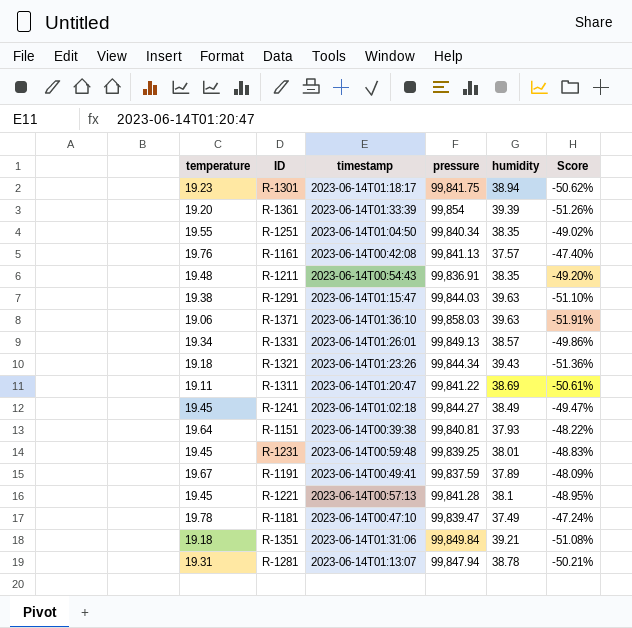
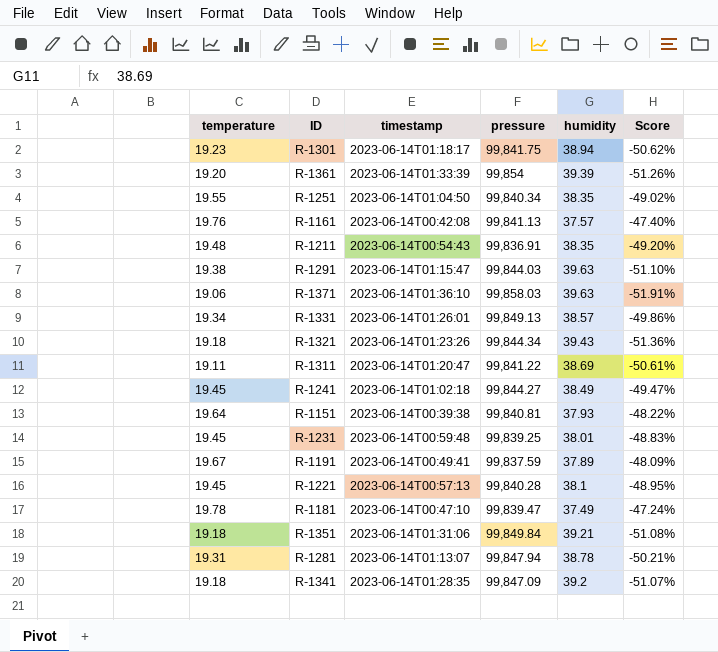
R-1221 | pressure: 99,841.28 -> 99,840.28
row R-1341: none -> 19.18 | 2023-06-14T01:28:35 | 99,847.09 | 39.2 | -51.07%

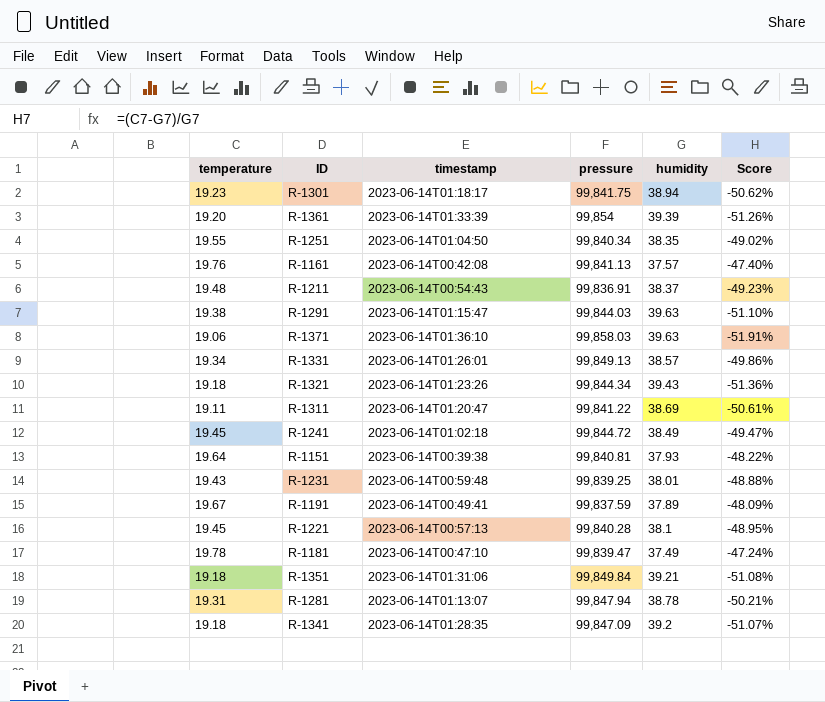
R-1211 | humidity: 38.35 -> 38.37
R-1211 | Score: -49.20% -> -49.23%
R-1241 | pressure: 99,844.27 -> 99,844.72
R-1231 | temperature: 19.45 -> 19.43
R-1231 | Score: -48.83% -> -48.88%

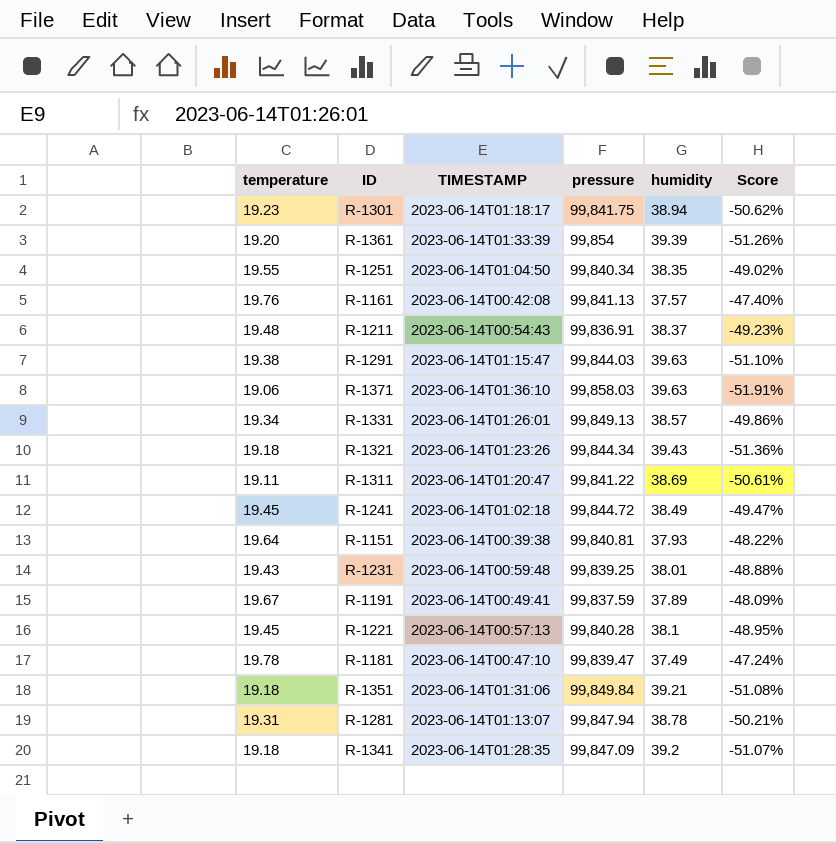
column name: timestamp -> TIMESTAMP

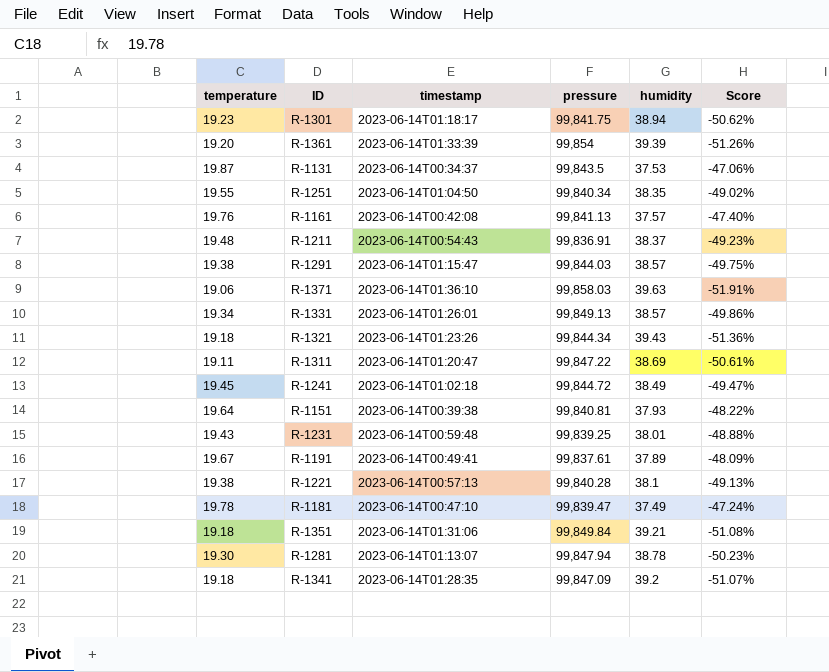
column name: TIMESTAMP -> timestamp
row R-1131: none -> 19.87 | 2023-06-14T00:34:37 | 99,843.5 | 37.53 | -47.06%
R-1291 | humidity: 39.63 -> 38.57
R-1291 | Score: -51.10% -> -49.75%
R-1311 | pressure: 99,841.22 -> 99,847.22
R-1191 | pressure: 99,837.59 -> 99,837.61
R-1221 | temperature: 19.45 -> 19.38
R-1221 | Score: -48.95% -> -49.13%
R-1281 | temperature: 19.31 -> 19.30
R-1281 | Score: -50.21% -> -50.23%

